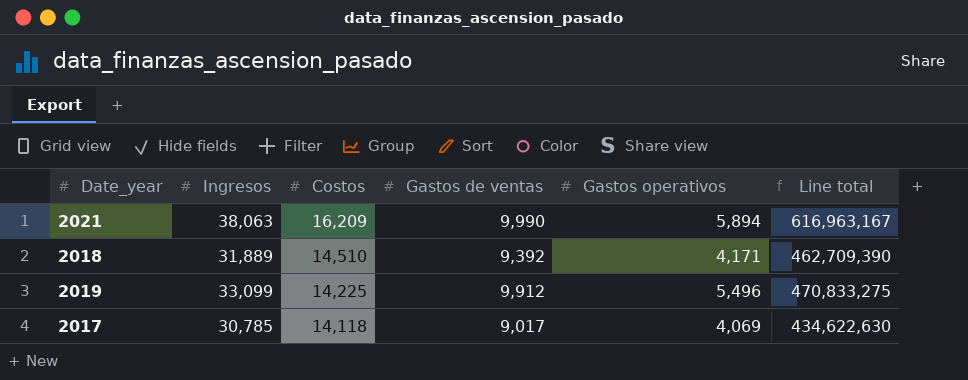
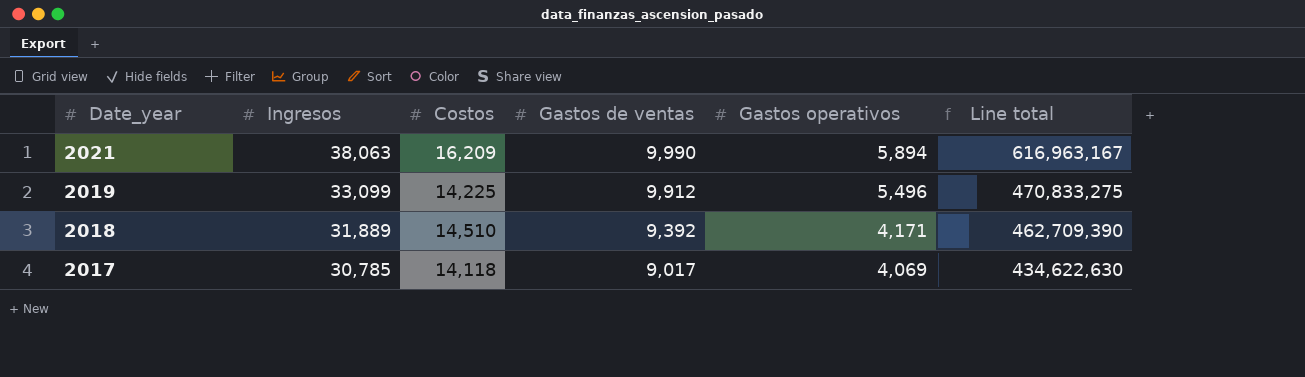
row order: Costos descending -> Date_year descending

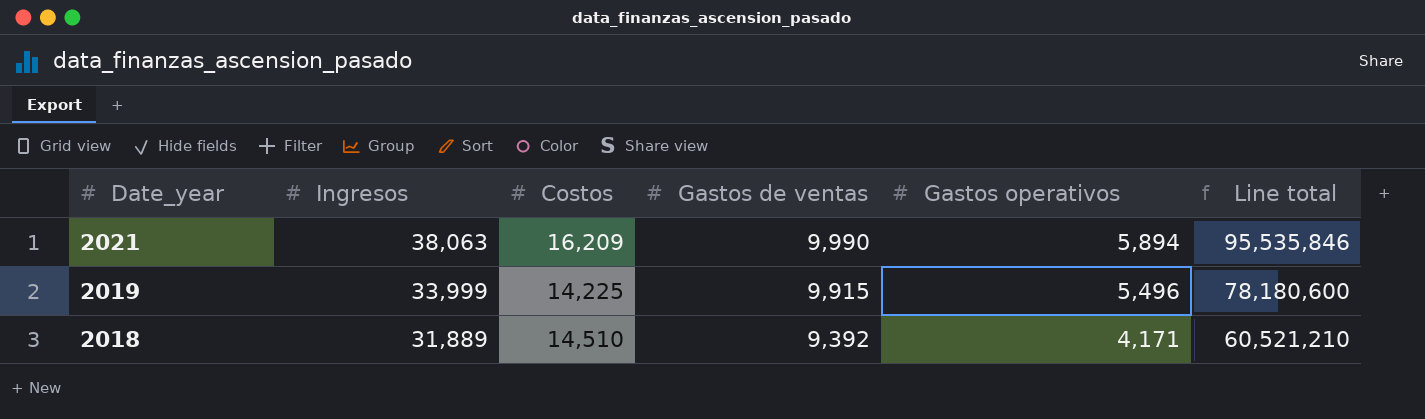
column Line total | formula: [Ingresos] * [Costos] -> [Costos] * [Gastos operativos]
row 2017: 30,785 | 14,118 | 9,017 | 4,069 | 434,622,630 -> none
2019 | Ingresos: 33,099 -> 33,999
2019 | Gastos de ventas: 9,912 -> 9,915

